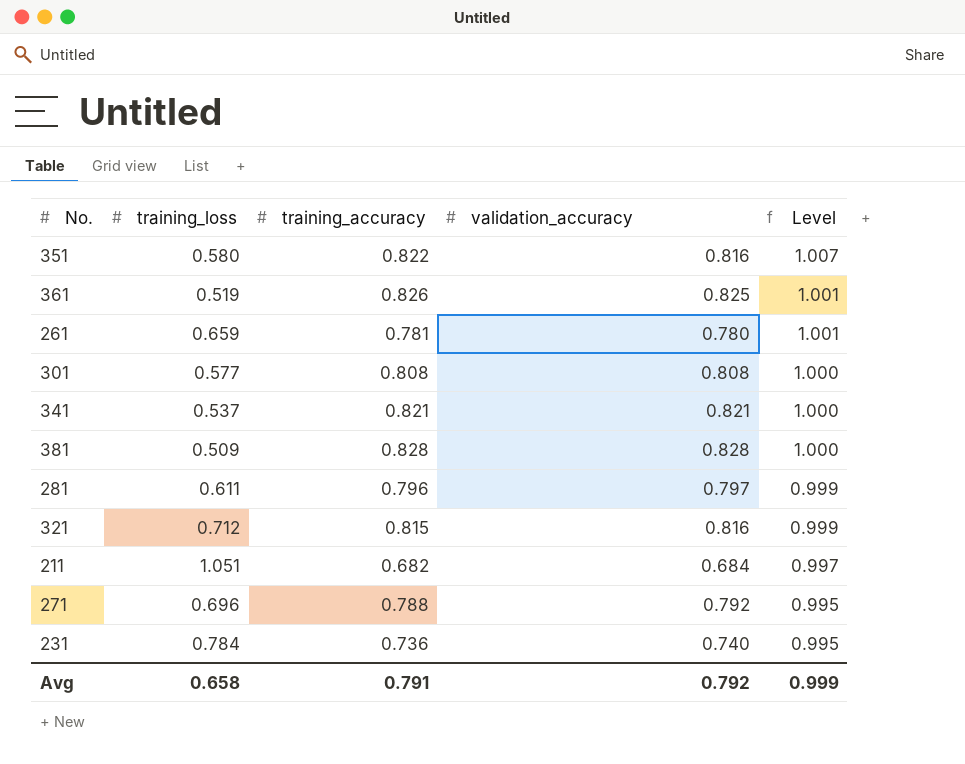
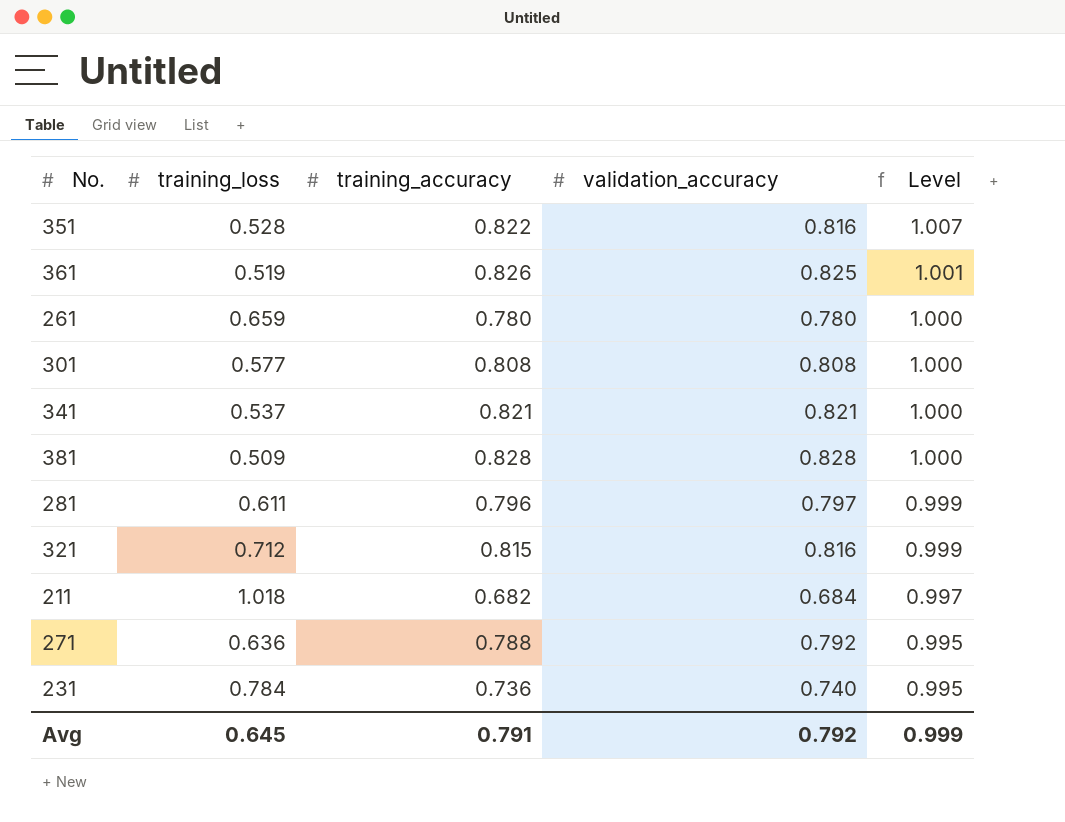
351 | training_loss: 0.580 -> 0.528
261 | training_accuracy: 0.781 -> 0.780
261 | Level: 1.001 -> 1.000
211 | training_loss: 1.051 -> 1.018
271 | training_loss: 0.696 -> 0.636
Avg | training_loss: 0.658 -> 0.645

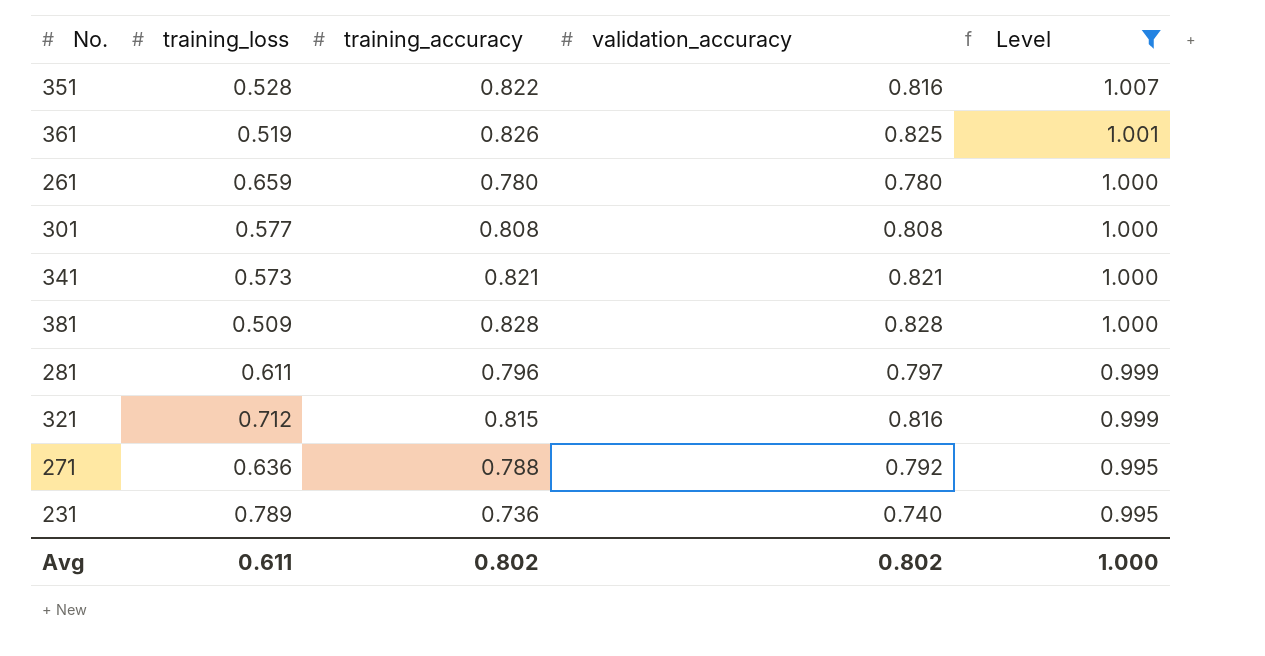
filter: none -> Level != 0.997
341 | training_loss: 0.537 -> 0.573
231 | training_loss: 0.784 -> 0.789
Avg | training_loss: 0.645 -> 0.611
Avg | training_accuracy: 0.791 -> 0.802
Avg | validation_accuracy: 0.792 -> 0.802
Avg | Level: 0.999 -> 1.000

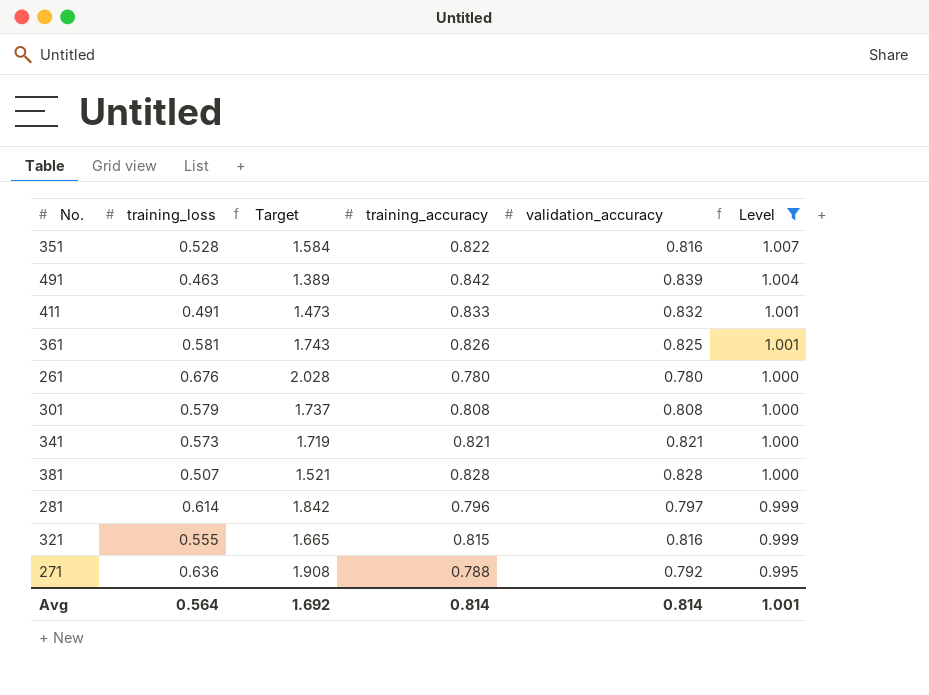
column Target | formula: none -> [training_loss] * 3
row 231: 0.789 | 0.736 | 0.740 | 0.995 -> none
row 491: none -> 0.463 | 1.389 | 0.842 | 0.839 | 1.004
row 411: none -> 0.491 | 1.473 | 0.833 | 0.832 | 1.001
361 | training_loss: 0.519 -> 0.581
261 | training_loss: 0.659 -> 0.676
301 | training_loss: 0.577 -> 0.579
381 | training_loss: 0.509 -> 0.507
281 | training_loss: 0.611 -> 0.614
321 | training_loss: 0.712 -> 0.555
Avg | training_loss: 0.611 -> 0.564
Avg | training_accuracy: 0.802 -> 0.814
Avg | validation_accuracy: 0.802 -> 0.814
Avg | Level: 1.000 -> 1.001

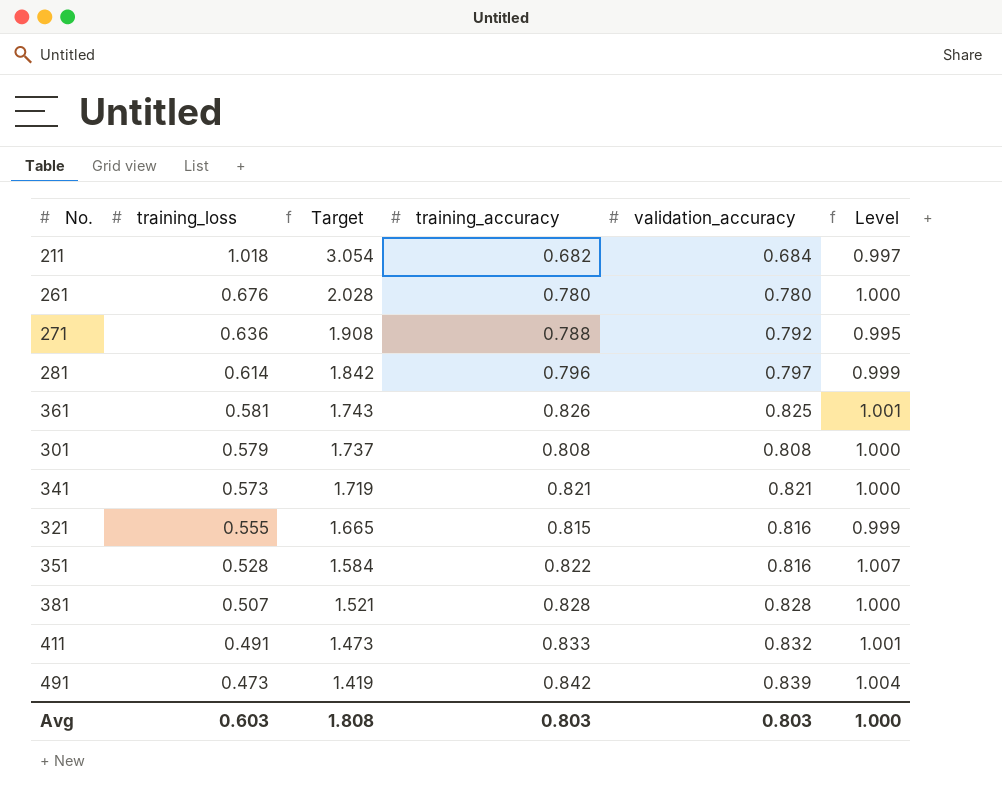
filter: Level != 0.997 -> none
row order: Level descending -> training_loss descending
491 | training_loss: 0.463 -> 0.473
491 | Target: 1.389 -> 1.419
Avg | training_loss: 0.564 -> 0.603
Avg | Target: 1.692 -> 1.808
Avg | training_accuracy: 0.814 -> 0.803
Avg | validation_accuracy: 0.814 -> 0.803
Avg | Level: 1.001 -> 1.000

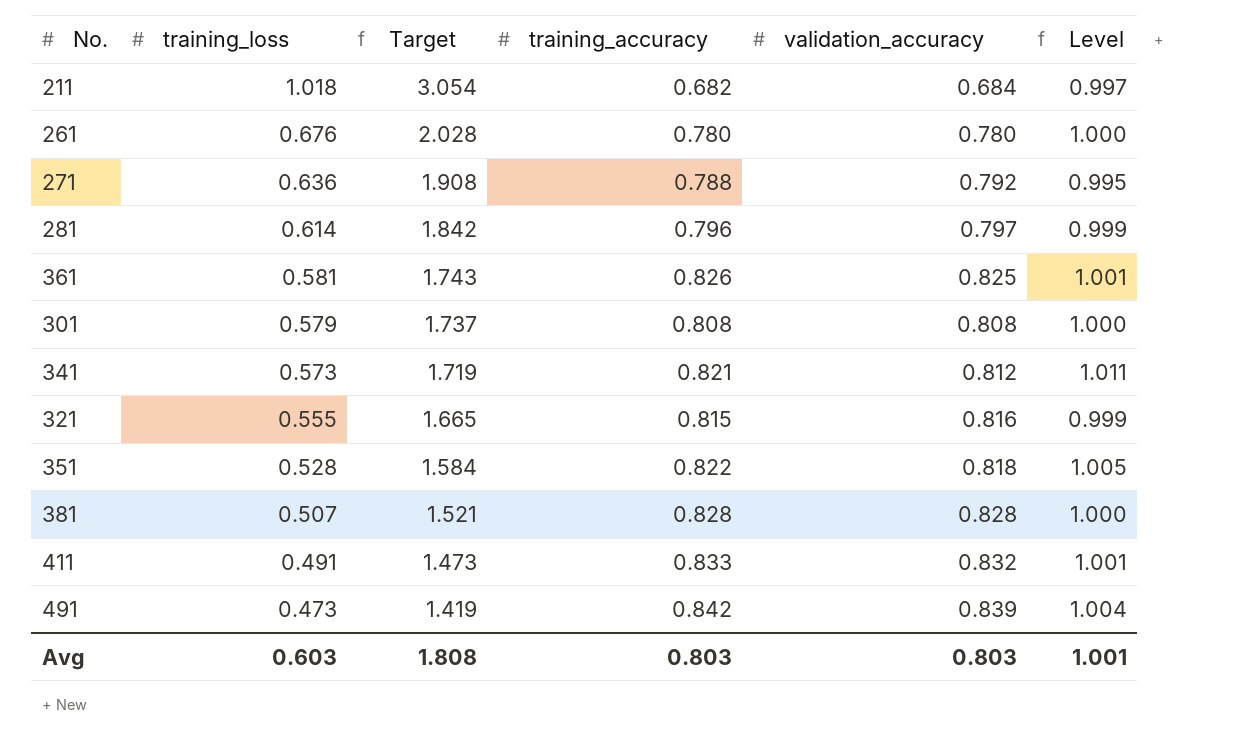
341 | validation_accuracy: 0.821 -> 0.812
341 | Level: 1.000 -> 1.011
351 | validation_accuracy: 0.816 -> 0.818
351 | Level: 1.007 -> 1.005
Avg | Level: 1.000 -> 1.001

